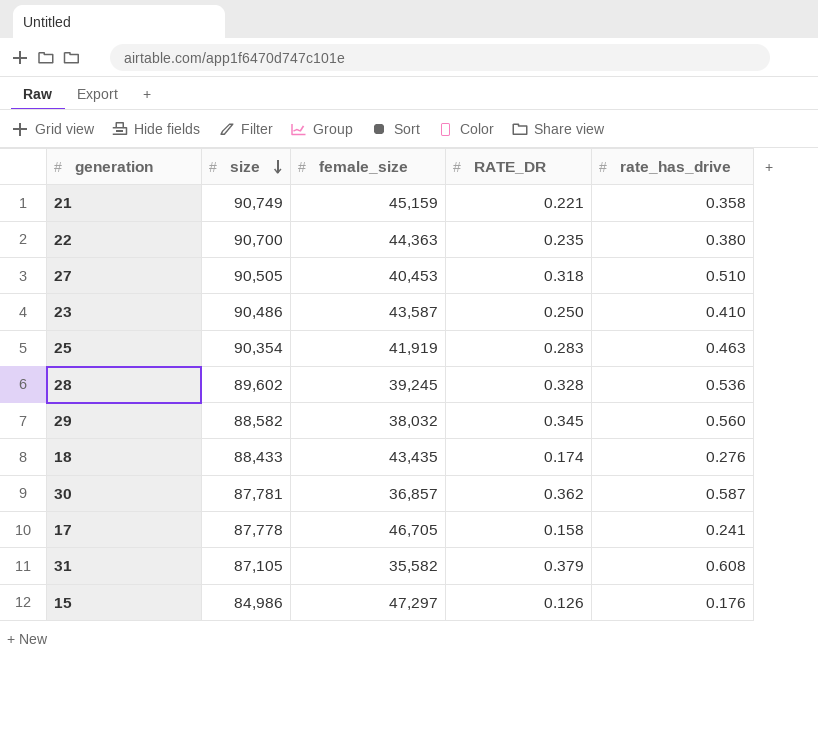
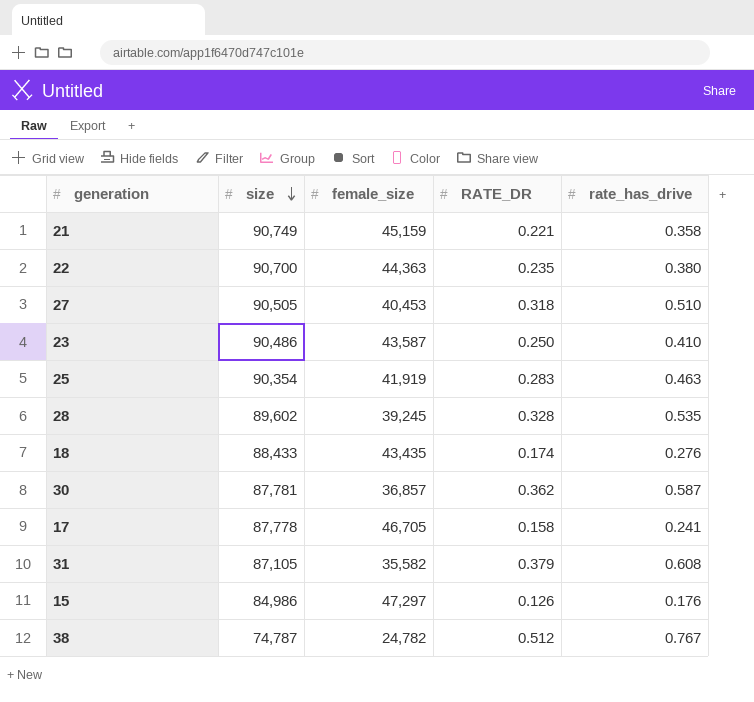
row 29: 88,582 | 38,032 | 0.345 | 0.560 -> none
28 | rate_has_drive: 0.536 -> 0.535
row 38: none -> 74,787 | 24,782 | 0.512 | 0.767

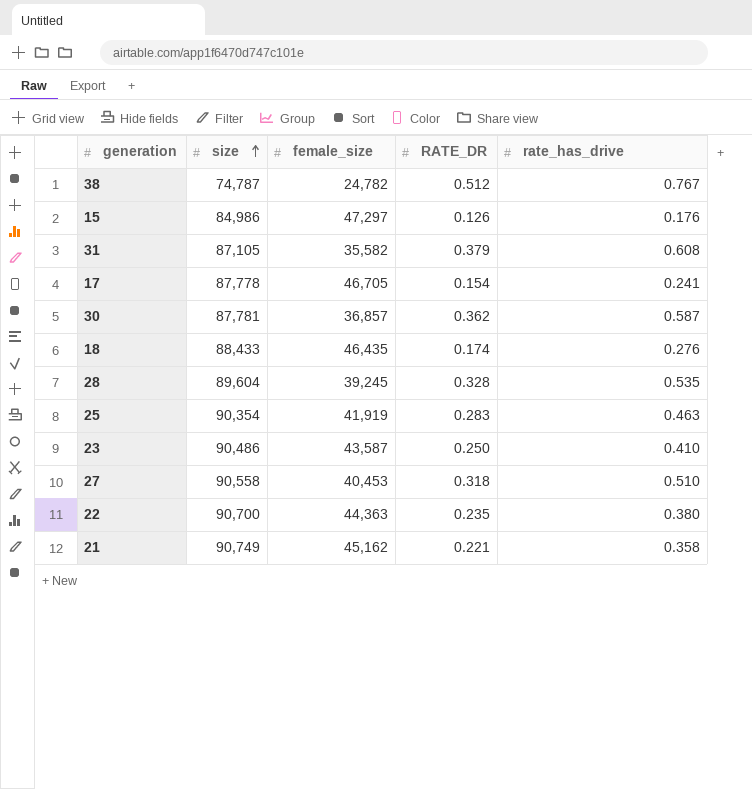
row order: size descending -> size ascending
17 | RATE_DR: 0.158 -> 0.154
18 | female_size: 43,435 -> 46,435
28 | size: 89,602 -> 89,604
27 | size: 90,505 -> 90,558
21 | female_size: 45,159 -> 45,162

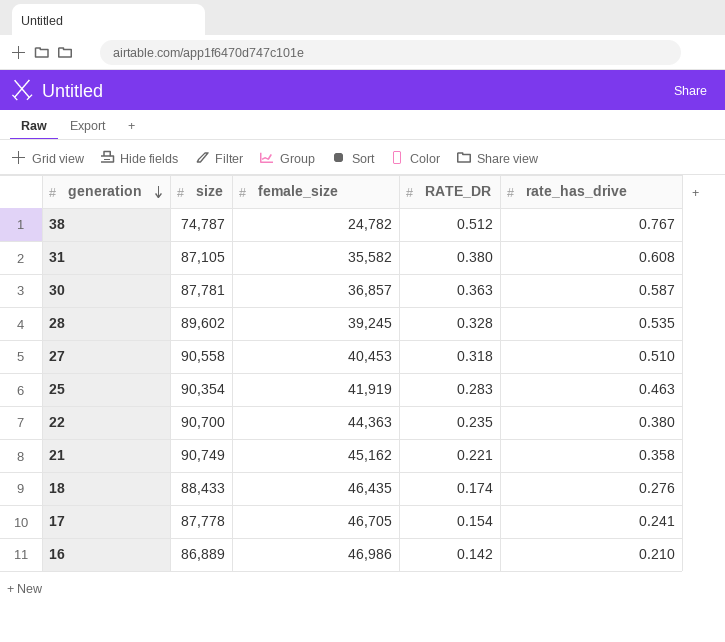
row order: size ascending -> generation descending
row 15: 84,986 | 47,297 | 0.126 | 0.176 -> none
row 23: 90,486 | 43,587 | 0.250 | 0.410 -> none
31 | RATE_DR: 0.379 -> 0.380
30 | RATE_DR: 0.362 -> 0.363
28 | size: 89,604 -> 89,602
row 16: none -> 86,889 | 46,986 | 0.142 | 0.210

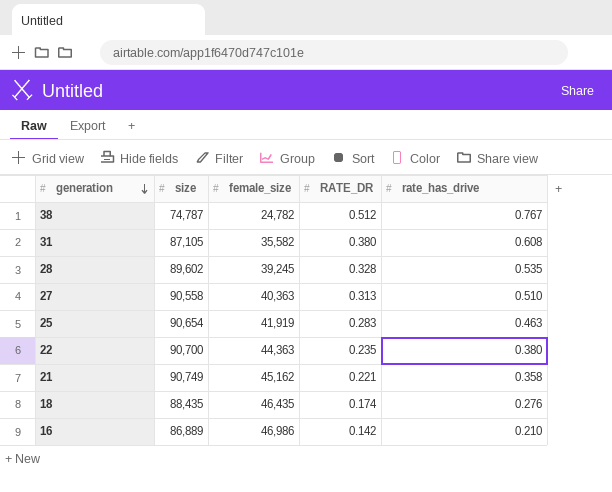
row 30: 87,781 | 36,857 | 0.363 | 0.587 -> none
row 17: 87,778 | 46,705 | 0.154 | 0.241 -> none
27 | female_size: 40,453 -> 40,363
27 | RATE_DR: 0.318 -> 0.313
25 | size: 90,354 -> 90,654
18 | size: 88,433 -> 88,435

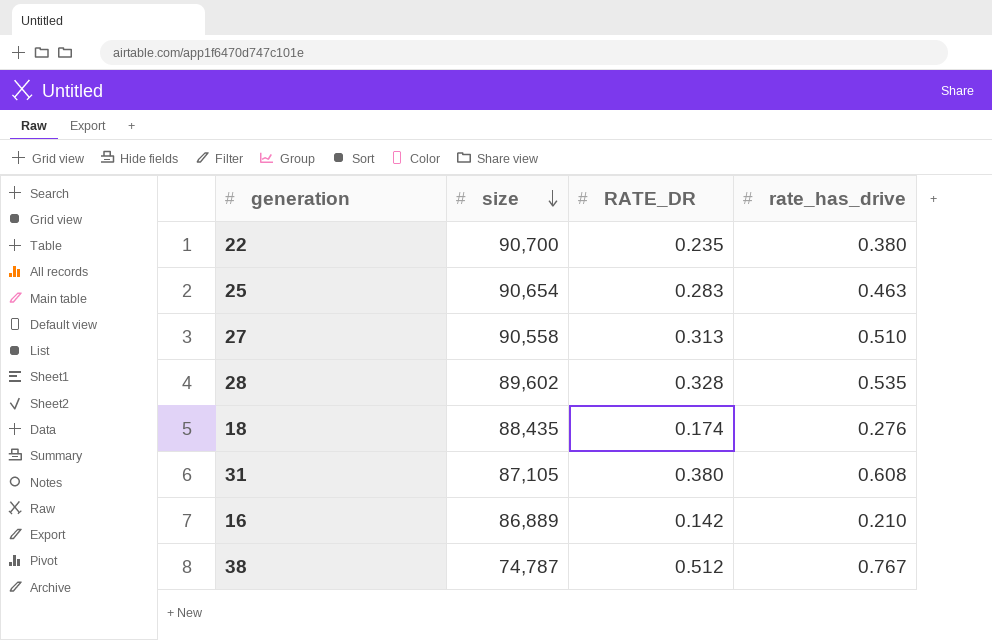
row order: generation descending -> size descending
column female_size | position: 3 -> none
row 21: 90,749 | 45,162 | 0.221 | 0.358 -> none

